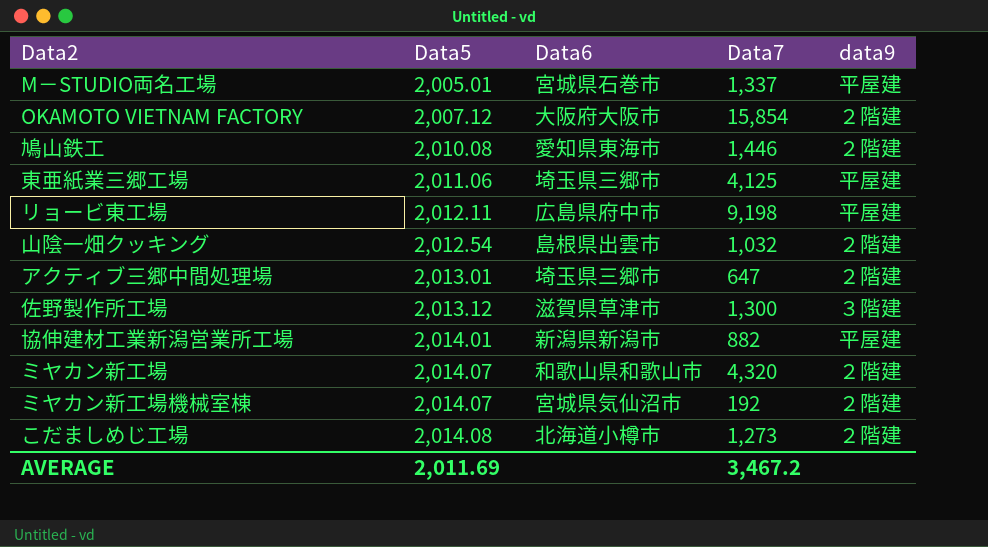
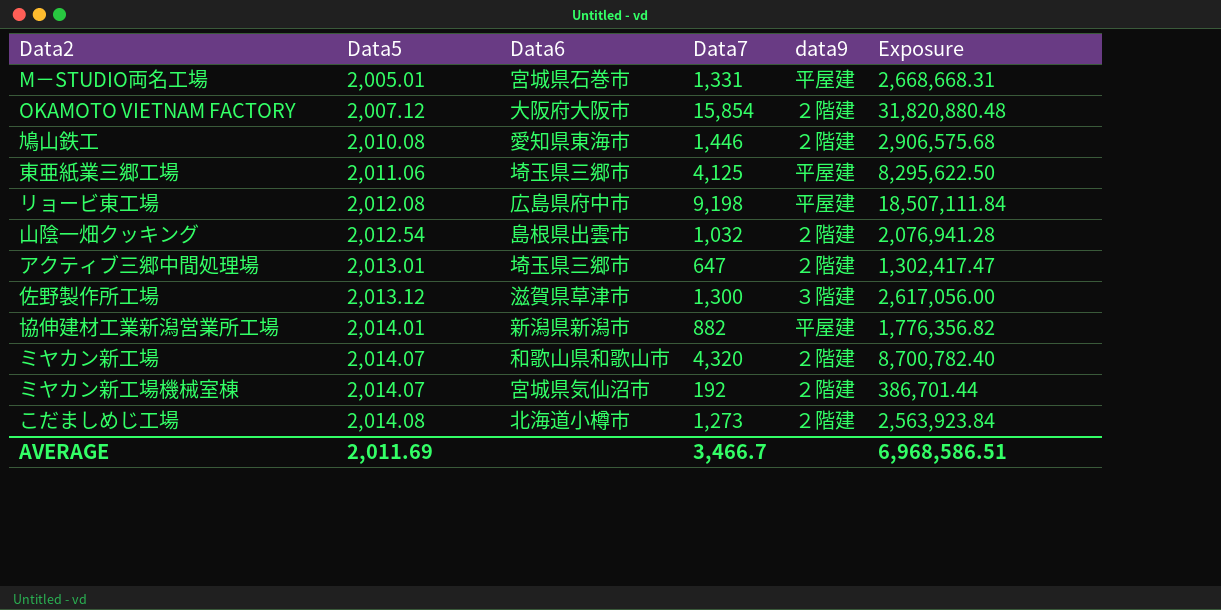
column Exposure | formula: none -> [Data5] * [Data7]
M－STUDIO両名工場 | Data7: 1,337 -> 1,331
リョービ東工場 | Data5: 2,012.11 -> 2,012.08
AVERAGE | Data7: 3,467.2 -> 3,466.7

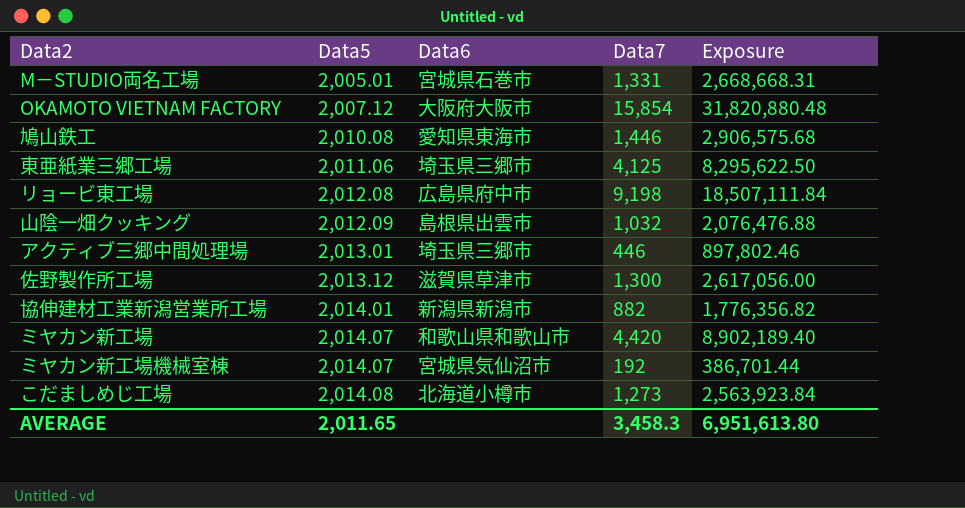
column data9 | position: 5 -> none
山陰一畑クッキング | Data5: 2,012.54 -> 2,012.09
山陰一畑クッキング | Exposure: 2,076,941.28 -> 2,076,476.88
アクティブ三郷中間処理場 | Data7: 647 -> 446
アクティブ三郷中間処理場 | Exposure: 1,302,417.47 -> 897,802.46
ミヤカン新工場 | Data7: 4,320 -> 4,420
ミヤカン新工場 | Exposure: 8,700,782.40 -> 8,902,189.40
AVERAGE | Data5: 2,011.69 -> 2,011.65
AVERAGE | Data7: 3,466.7 -> 3,458.3
AVERAGE | Exposure: 6,968,586.51 -> 6,951,613.80

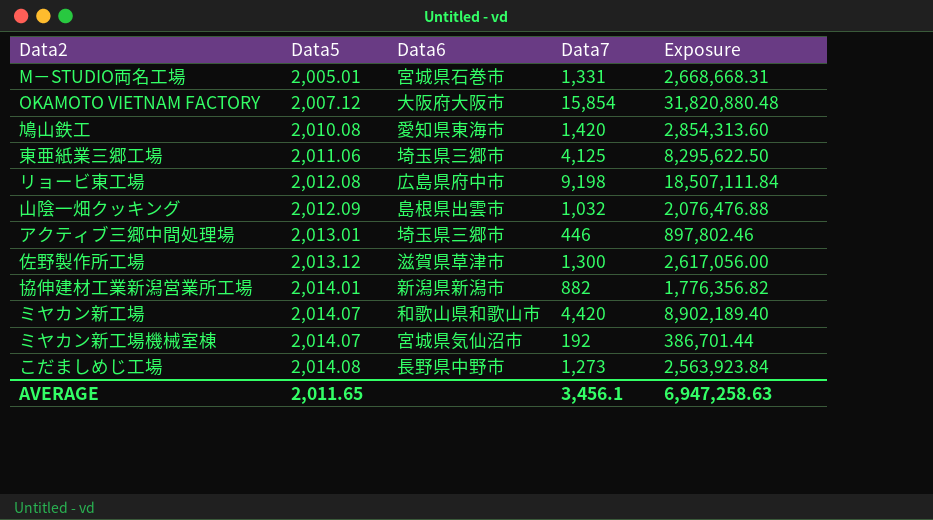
鳩山鉄工 | Data7: 1,446 -> 1,420
鳩山鉄工 | Exposure: 2,906,575.68 -> 2,854,313.60
こだましめじ工場 | Data6: 北海道小樽市 -> 長野県中野市
AVERAGE | Data7: 3,458.3 -> 3,456.1
AVERAGE | Exposure: 6,951,613.80 -> 6,947,258.63

